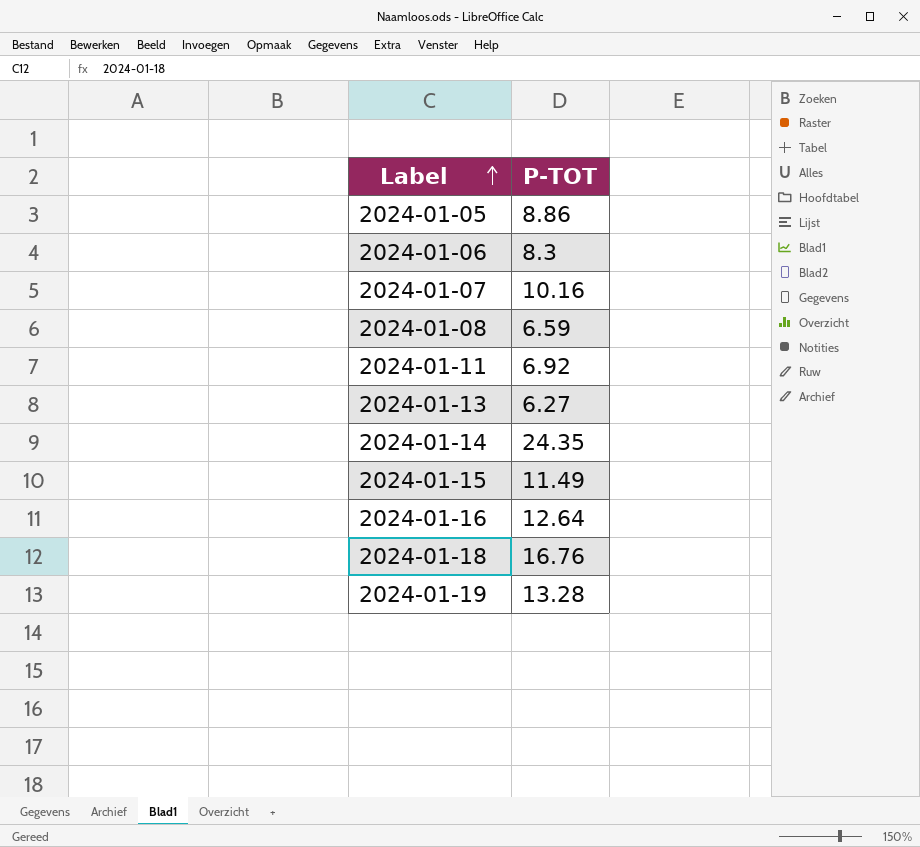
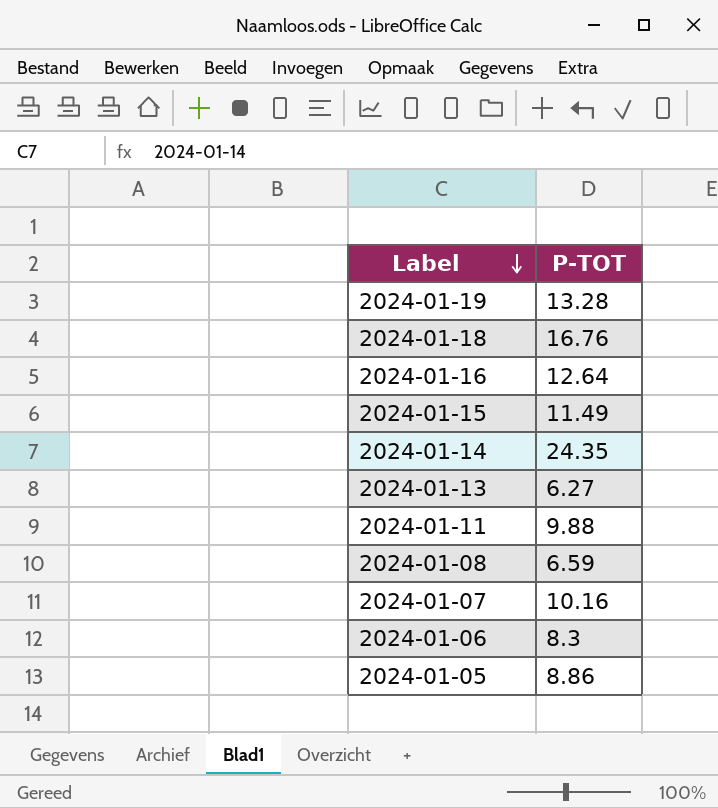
row order: Label ascending -> Label descending
2024-01-11 | P-TOT: 6.92 -> 9.88

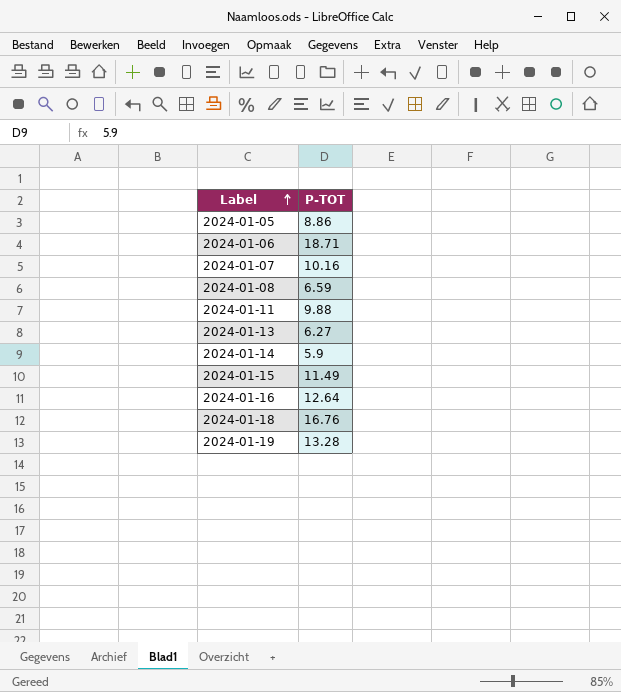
row order: Label descending -> Label ascending
2024-01-06 | P-TOT: 8.3 -> 18.71
2024-01-14 | P-TOT: 24.35 -> 5.9

